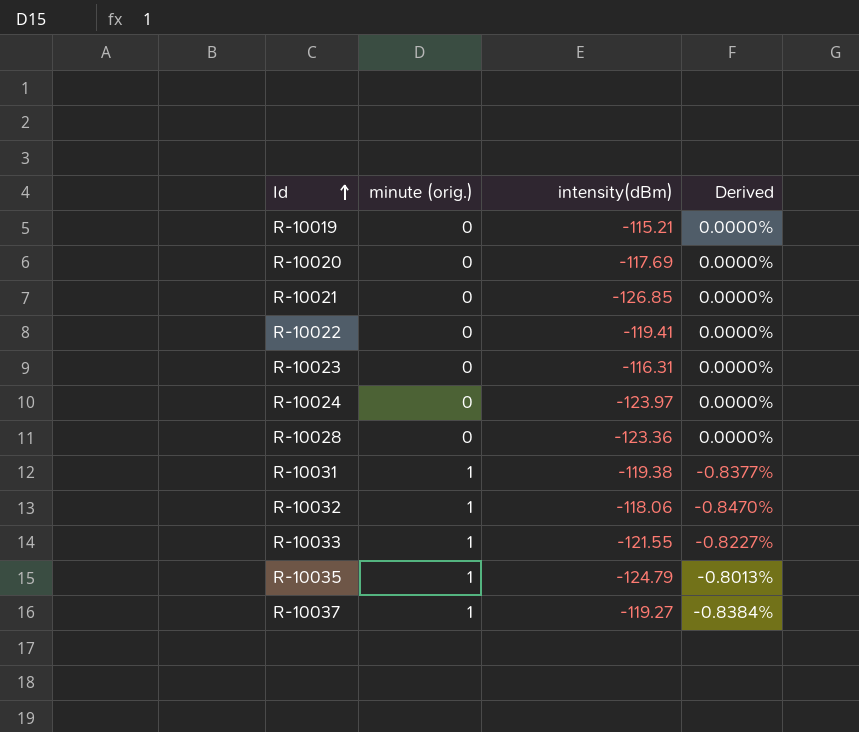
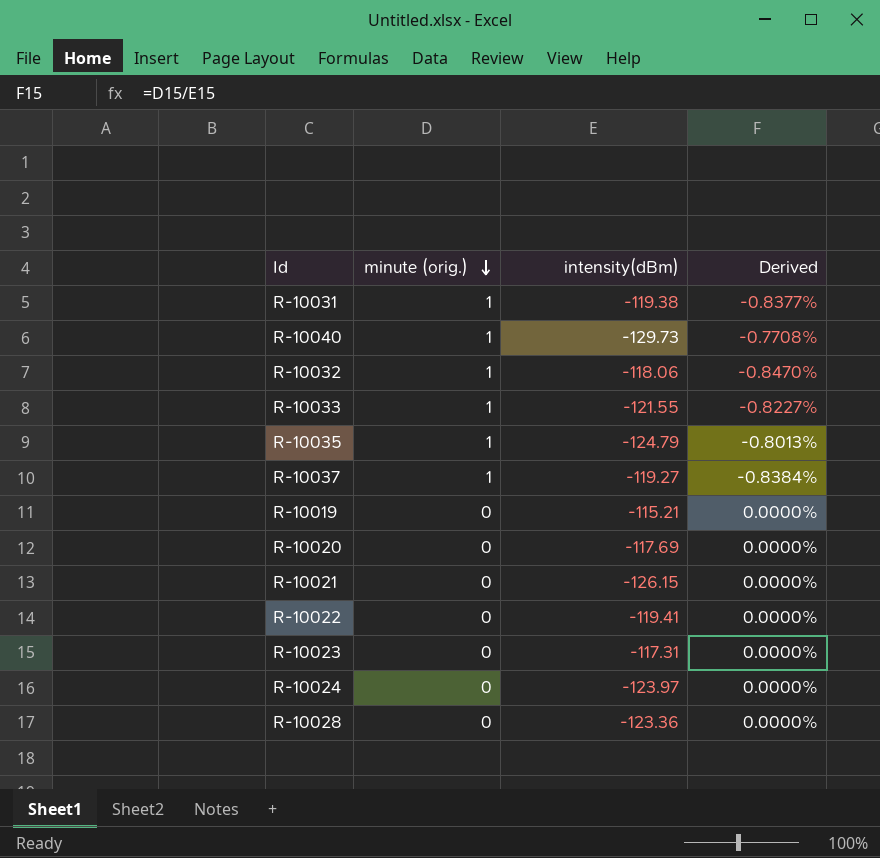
row order: Id ascending -> minute (orig.) descending
row R-10040: none -> 1 | -129.73 | -0.7708%
R-10021 | intensity(dBm): -126.85 -> -126.15
R-10023 | intensity(dBm): -116.31 -> -117.31

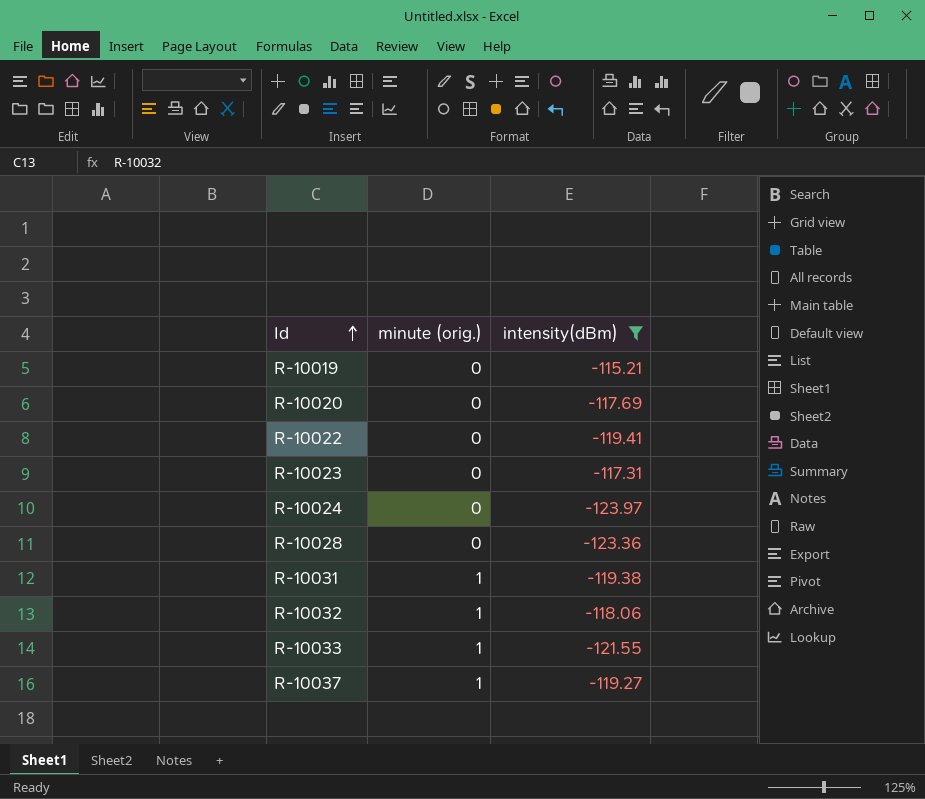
filter: none -> intensity(dBm) >= -123.97
row order: minute (orig.) descending -> Id ascending
column Derived | formula: [minute (orig.)] / [intensity(dBm)] -> none

